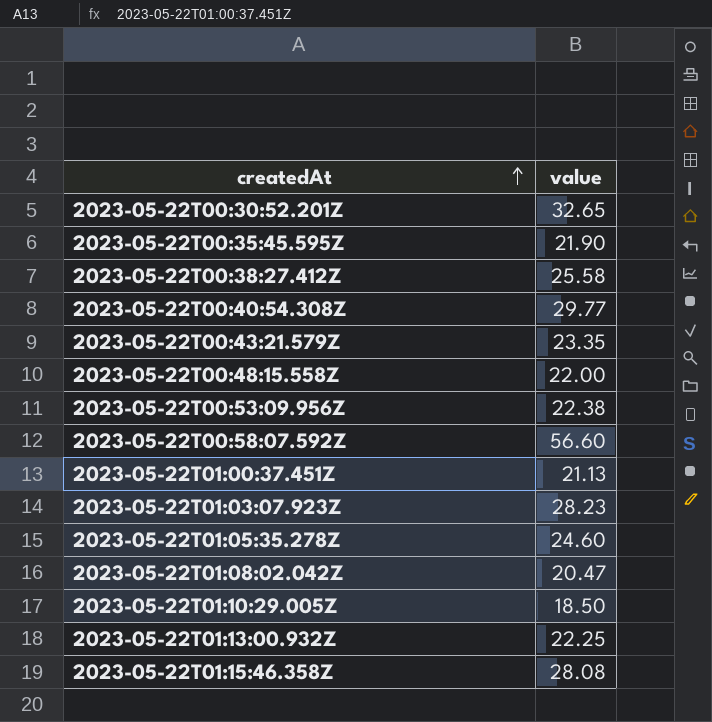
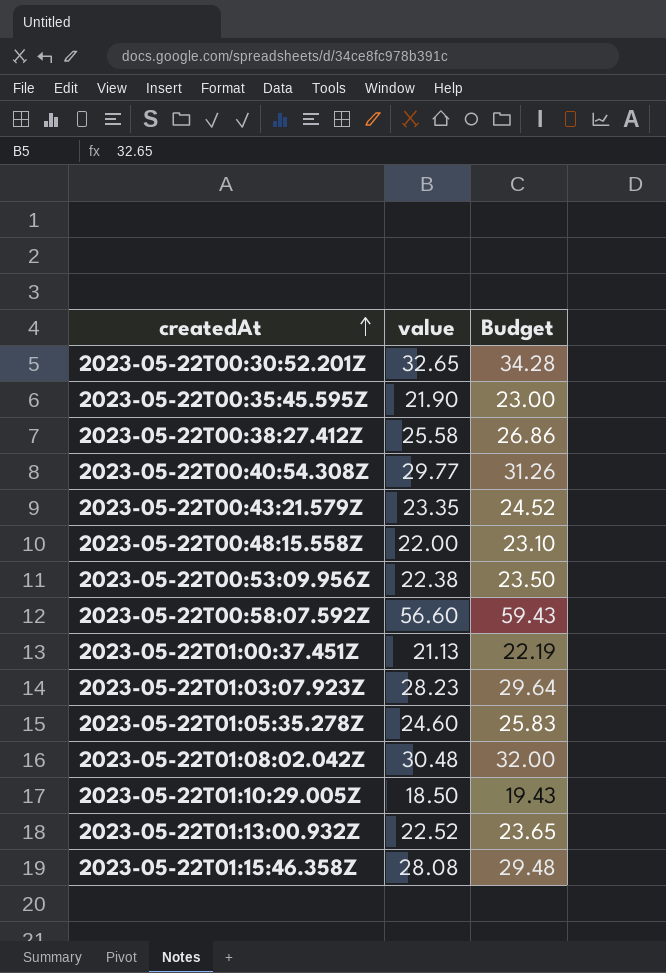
column Budget | formula: none -> [value] * 1.05
2023-05-22T01:08:02.042Z | value: 20.47 -> 30.48
2023-05-22T01:13:00.932Z | value: 22.25 -> 22.52

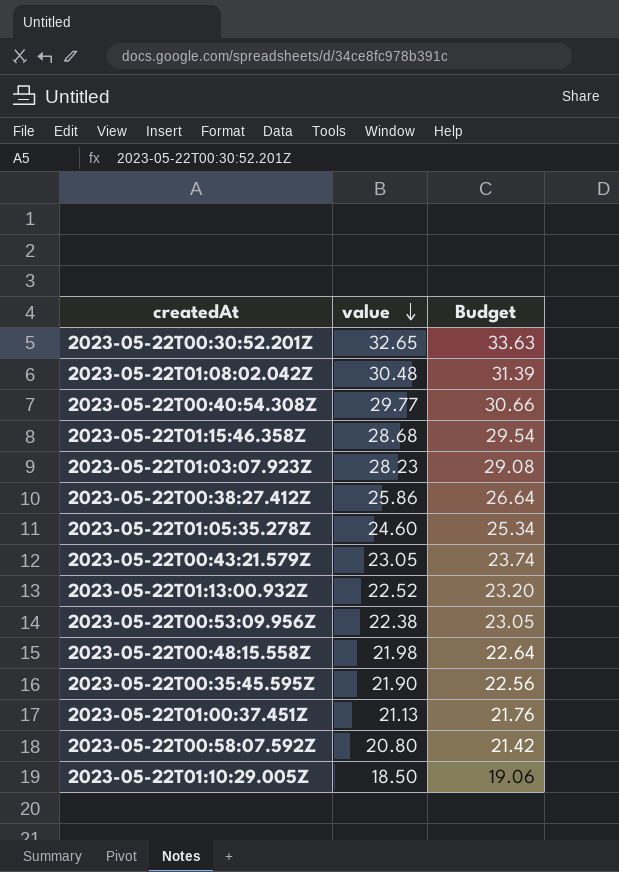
row order: createdAt ascending -> value descending
column Budget | formula: [value] * 1.05 -> [value] * 1.03
2023-05-22T01:15:46.358Z | value: 28.08 -> 28.68
2023-05-22T00:38:27.412Z | value: 25.58 -> 25.86
2023-05-22T00:43:21.579Z | value: 23.35 -> 23.05
2023-05-22T00:48:15.558Z | value: 22.00 -> 21.98
2023-05-22T00:58:07.592Z | value: 56.60 -> 20.80

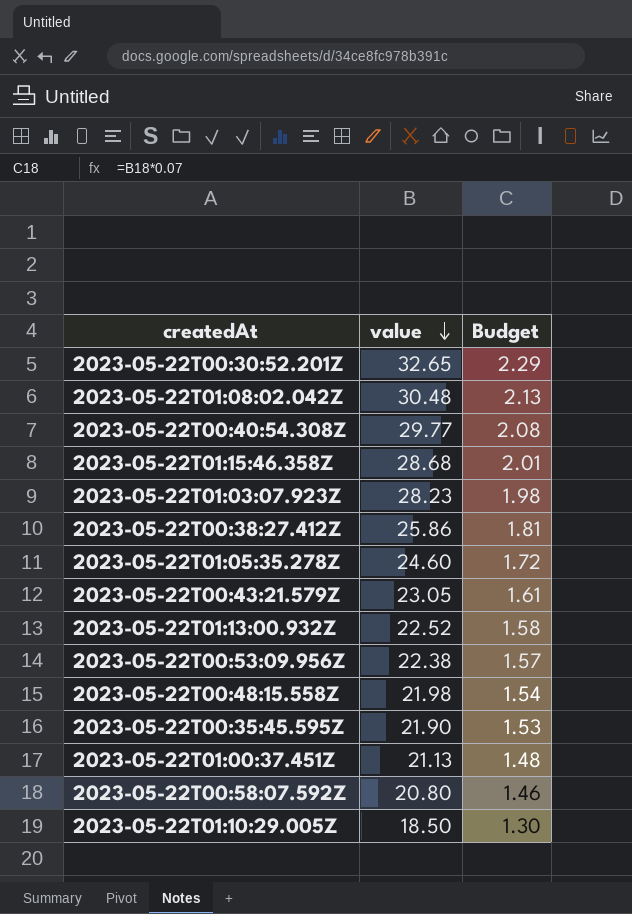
column Budget | formula: [value] * 1.03 -> [value] * 0.07

